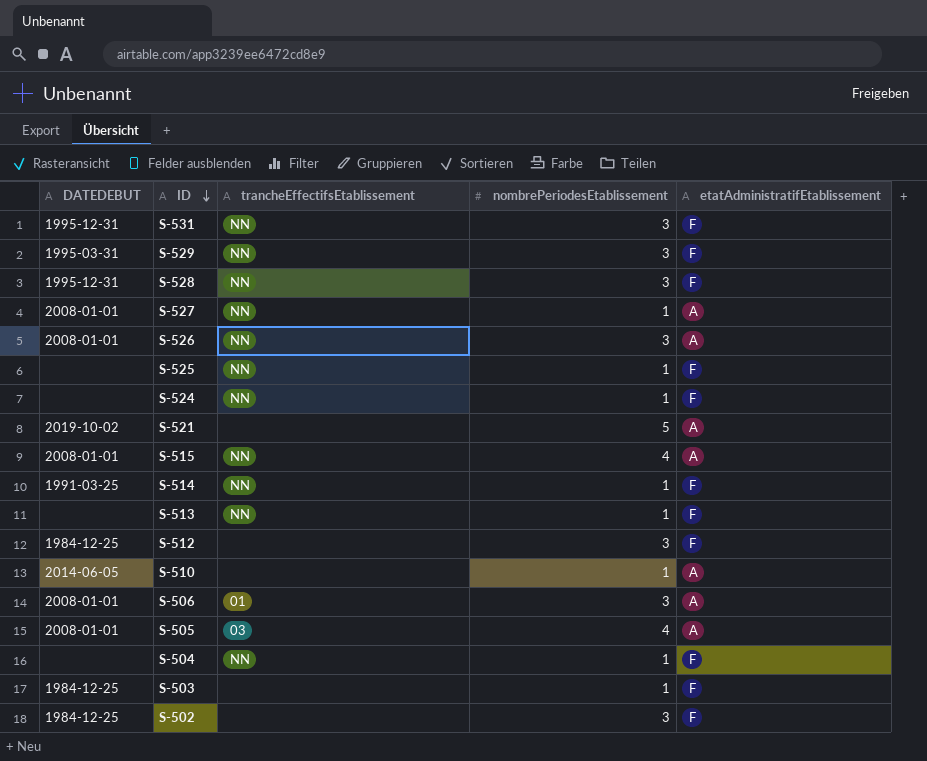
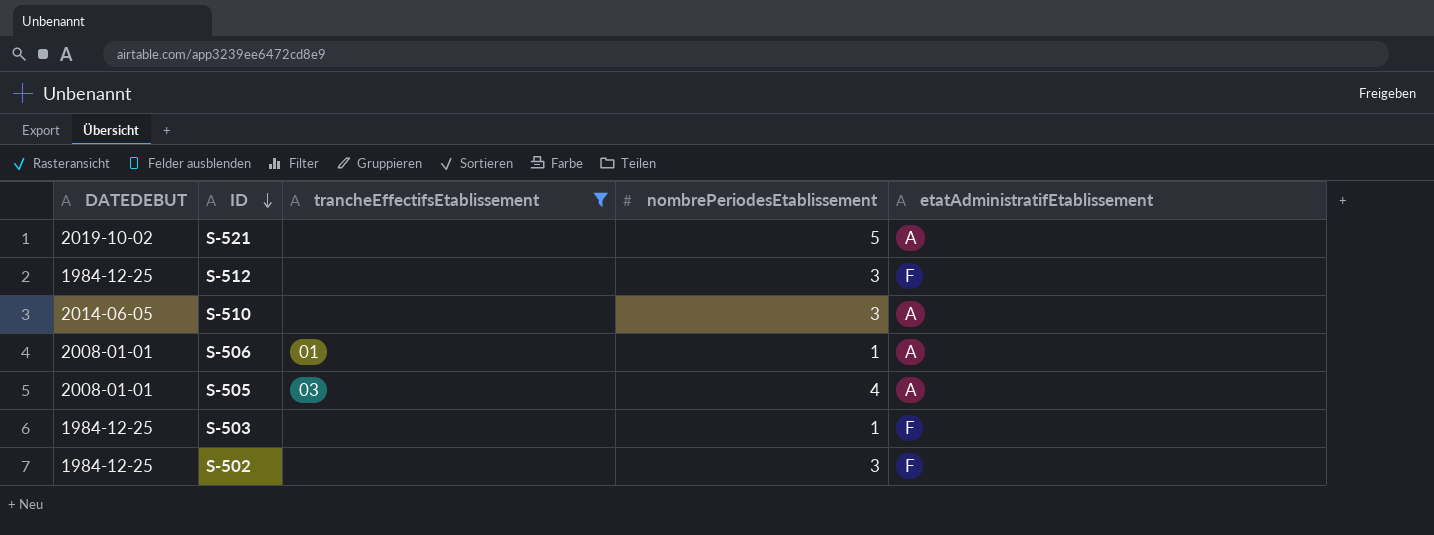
filter: none -> trancheEffectifsEtablissement != NN
S-510 | nombrePeriodesEtablissement: 1 -> 3
S-506 | nombrePeriodesEtablissement: 3 -> 1

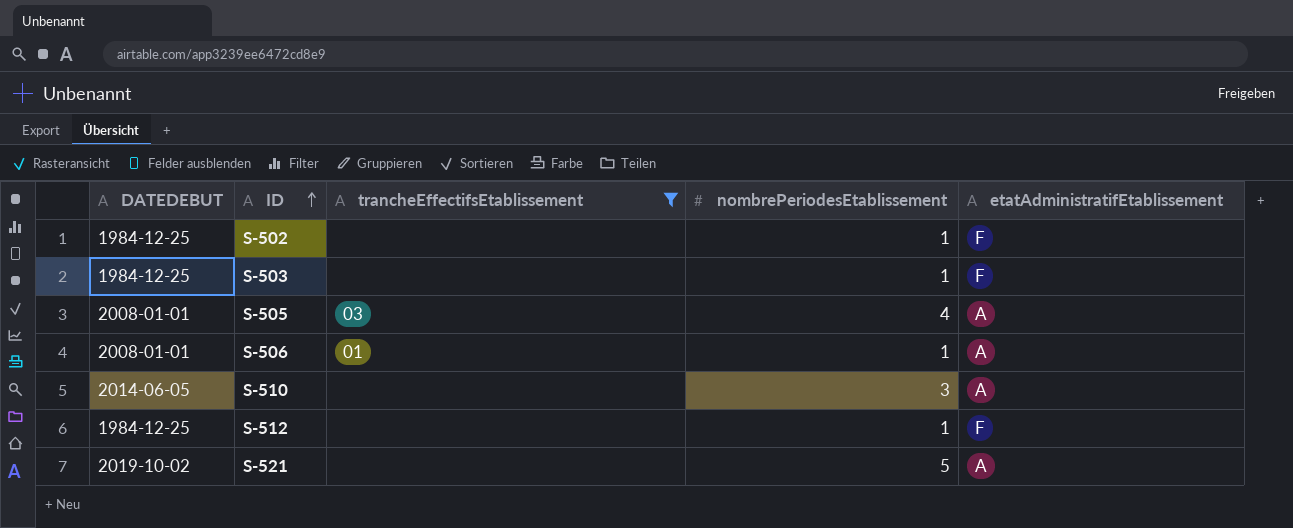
row order: ID descending -> ID ascending
S-502 | nombrePeriodesEtablissement: 3 -> 1
S-512 | nombrePeriodesEtablissement: 3 -> 1

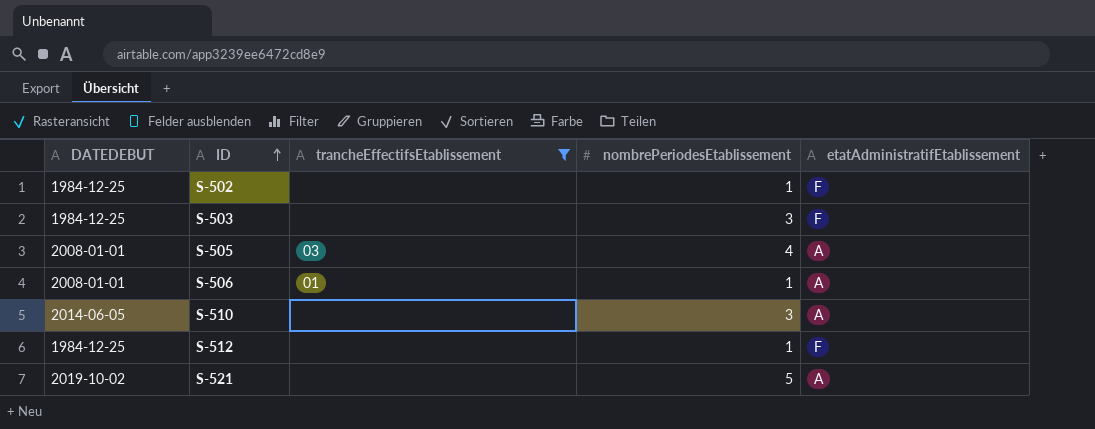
S-503 | nombrePeriodesEtablissement: 1 -> 3

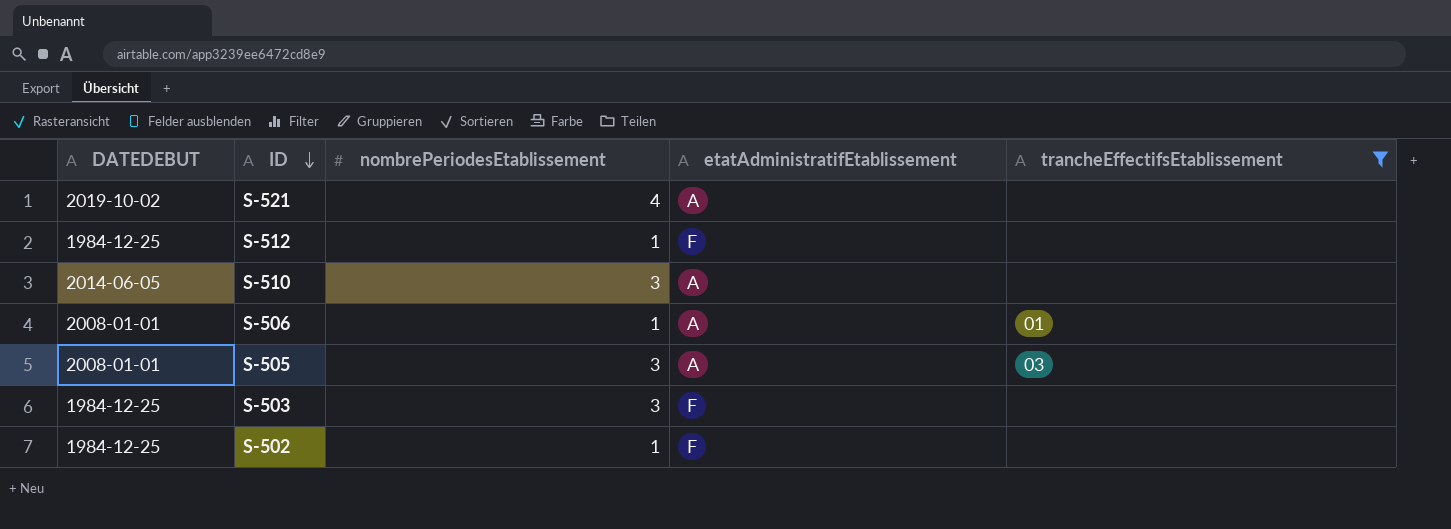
row order: ID ascending -> ID descending
column trancheEffectifsEtablissement | position: 3 -> 5
S-521 | nombrePeriodesEtablissement: 5 -> 4
S-505 | nombrePeriodesEtablissement: 4 -> 3

